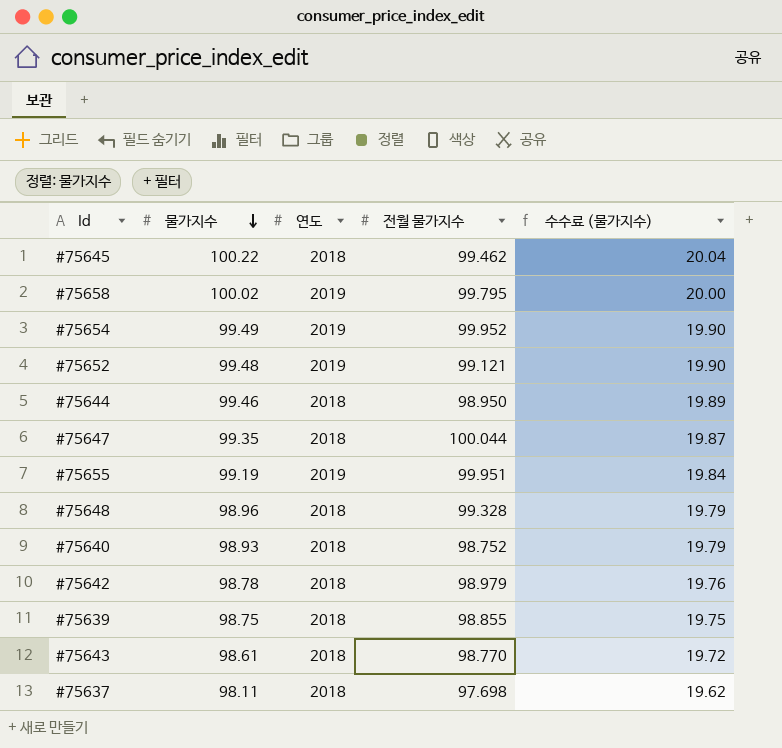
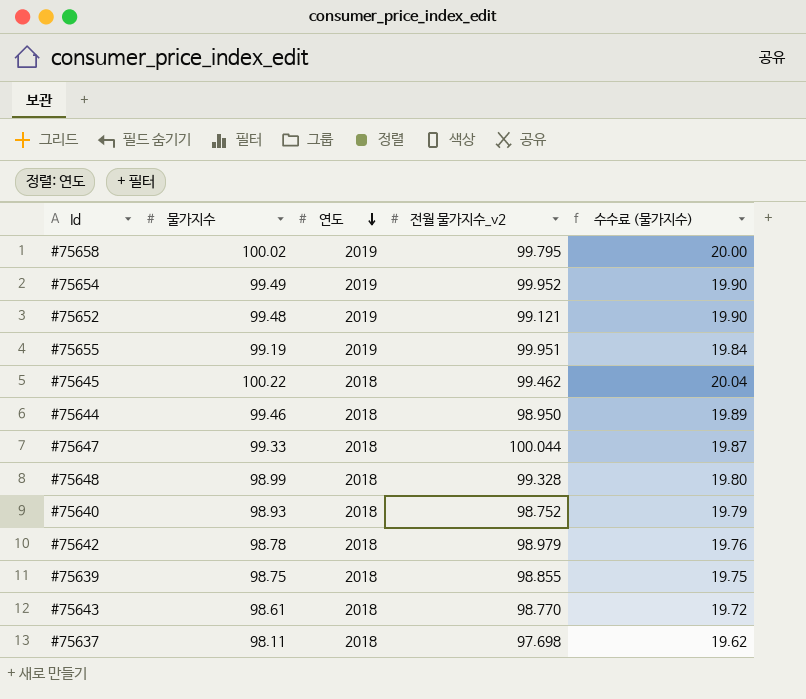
row order: 물가지수 descending -> 연도 descending
column name: 전월 물가지수 -> 전월 물가지수_v2
#75647 | 물가지수: 99.35 -> 99.33
#75648 | 물가지수: 98.96 -> 98.99
#75648 | 수수료 (물가지수): 19.79 -> 19.80

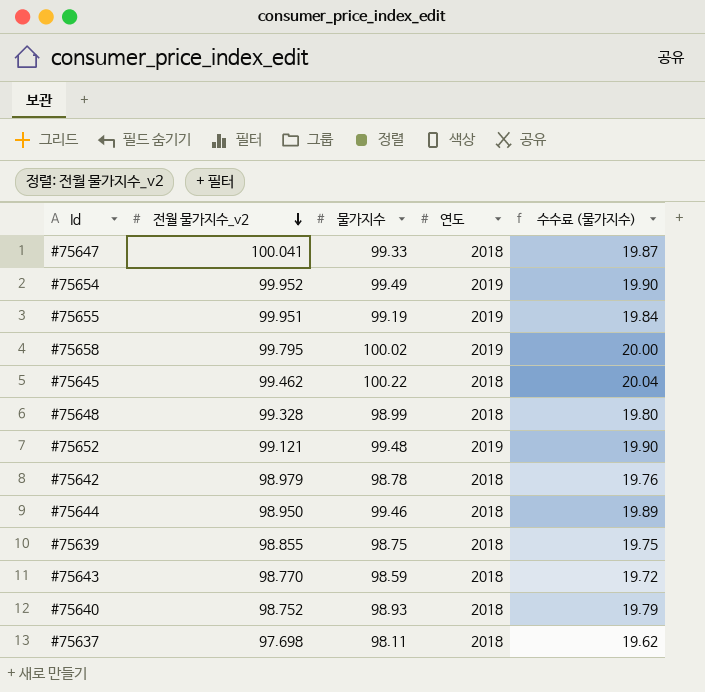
row order: 연도 descending -> 전월 물가지수_v2 descending
column 전월 물가지수_v2 | position: 4 -> 2
#75647 | 전월 물가지수_v2: 100.044 -> 100.041
#75643 | 물가지수: 98.61 -> 98.59

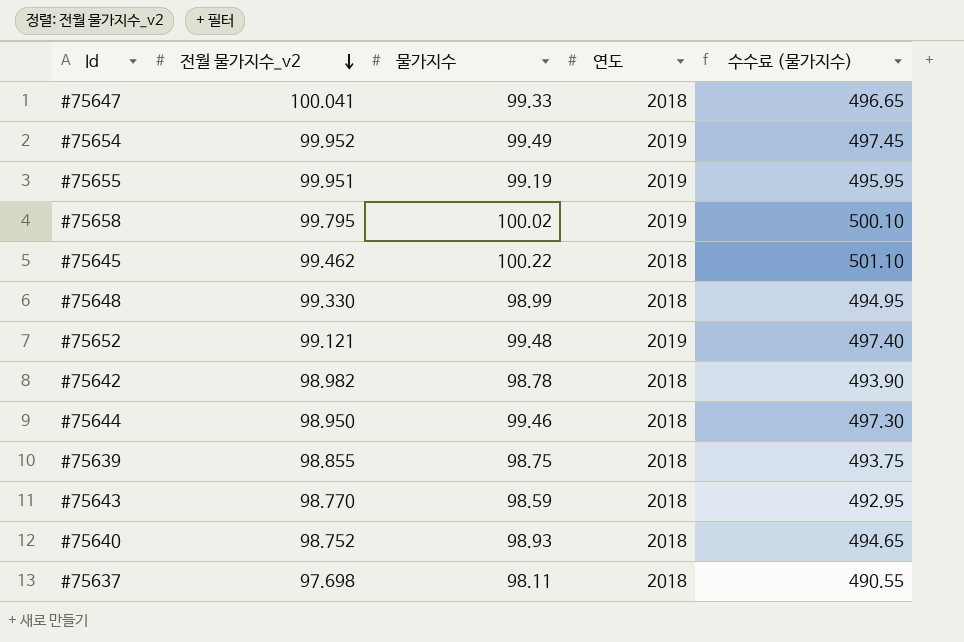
column 수수료 (물가지수) | formula: [물가지수] * 0.2 -> [물가지수] * 5
#75648 | 전월 물가지수_v2: 99.328 -> 99.330
#75642 | 전월 물가지수_v2: 98.979 -> 98.982

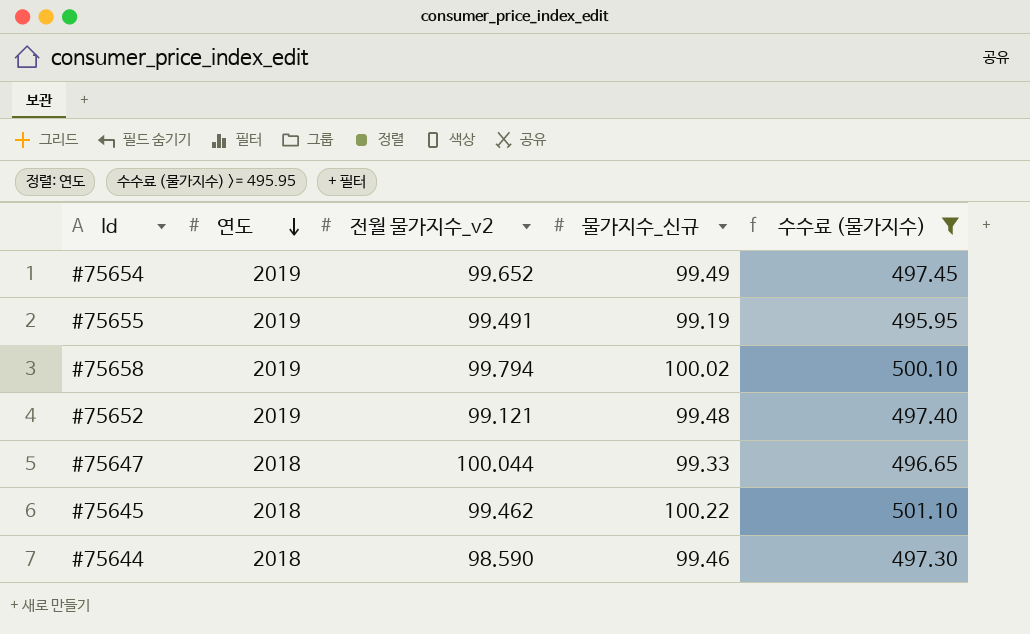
filter: none -> 수수료 (물가지수) >= 495.95
row order: 전월 물가지수_v2 descending -> 연도 descending
column 연도 | position: 4 -> 2
column name: 물가지수 -> 물가지수_신규
#75654 | 전월 물가지수_v2: 99.952 -> 99.652
#75655 | 전월 물가지수_v2: 99.951 -> 99.491
#75658 | 전월 물가지수_v2: 99.795 -> 99.794
#75647 | 전월 물가지수_v2: 100.041 -> 100.044
#75644 | 전월 물가지수_v2: 98.950 -> 98.590

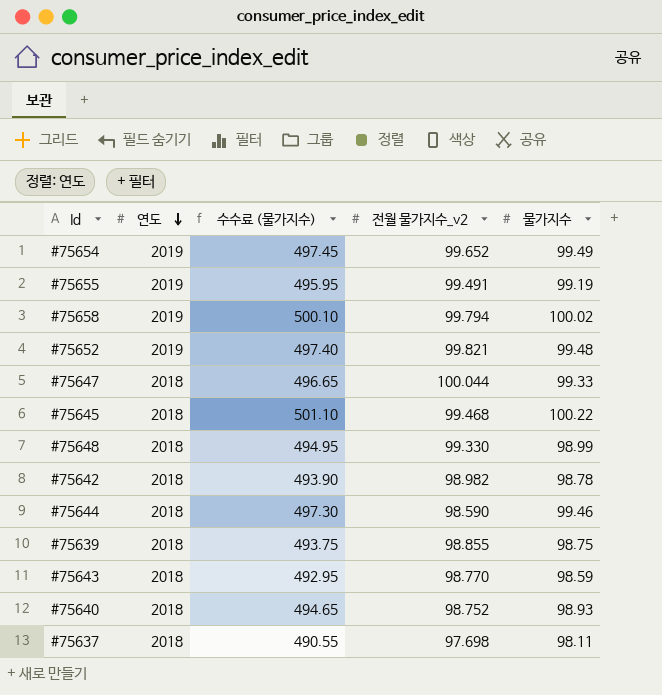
filter: 수수료 (물가지수) >= 495.95 -> none
column 수수료 (물가지수) | position: 5 -> 3
column name: 물가지수_신규 -> 물가지수
#75652 | 전월 물가지수_v2: 99.121 -> 99.821
#75645 | 전월 물가지수_v2: 99.462 -> 99.468

